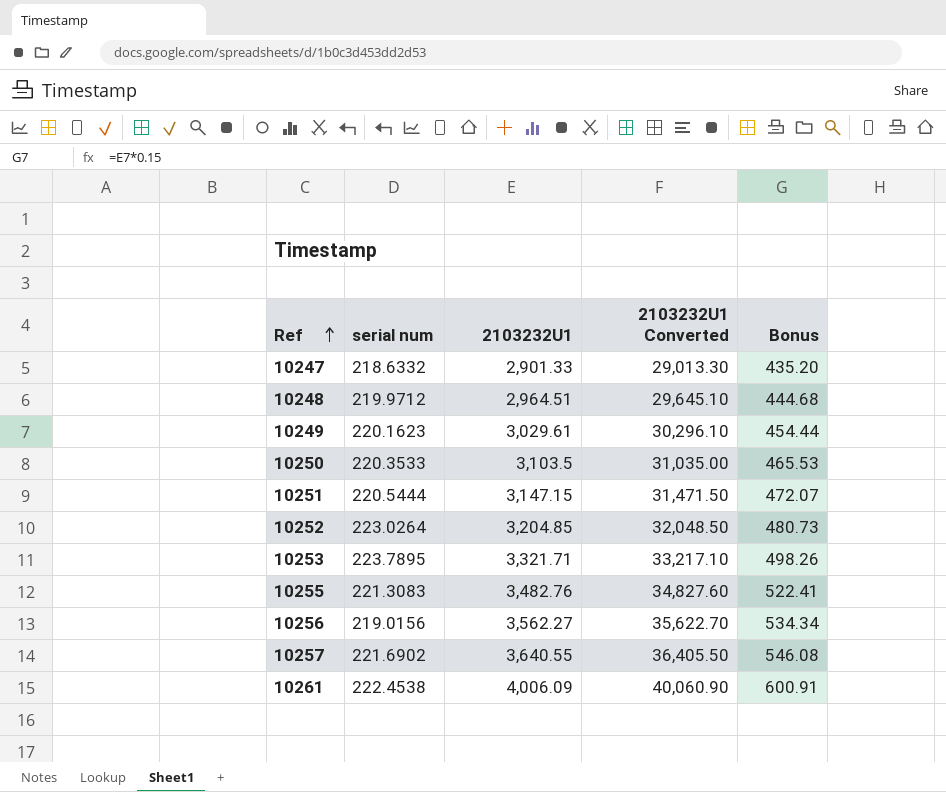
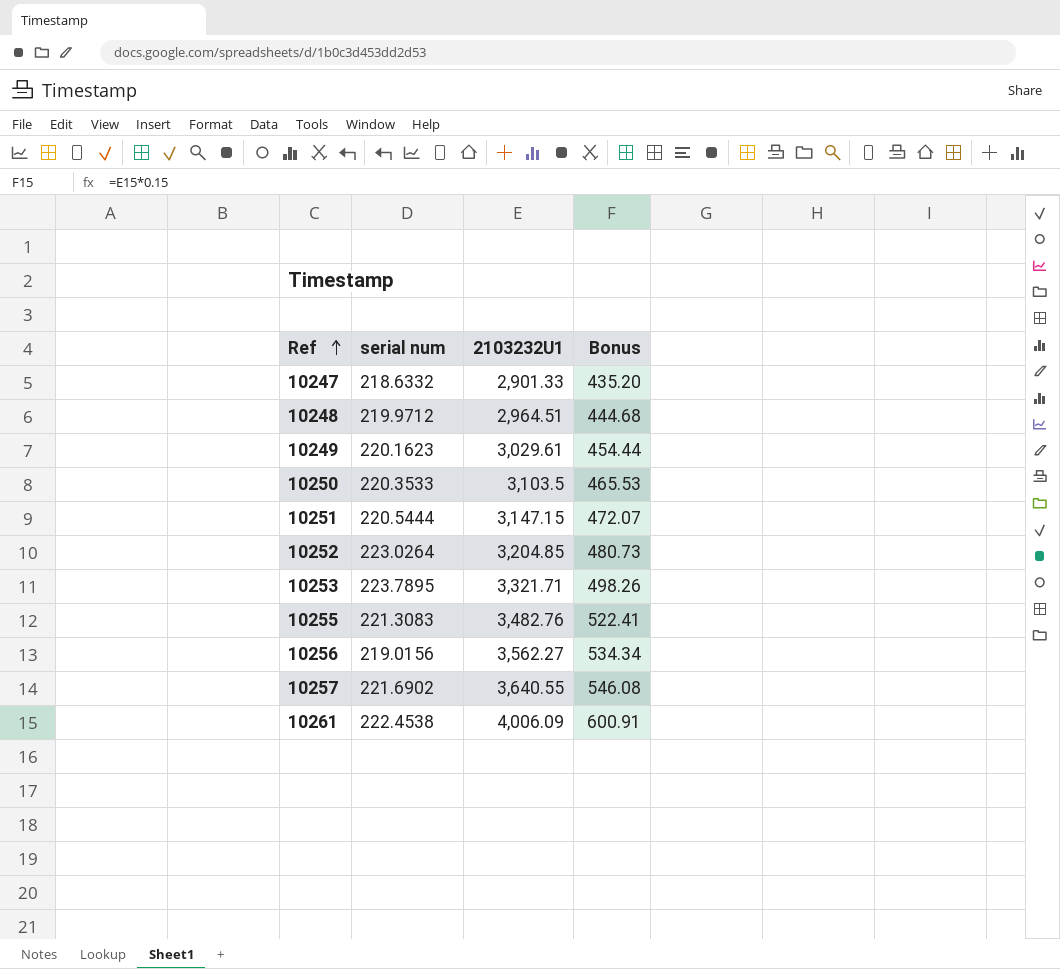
column 2103232U1 Converted | formula: [2103232U1] * 10 -> none

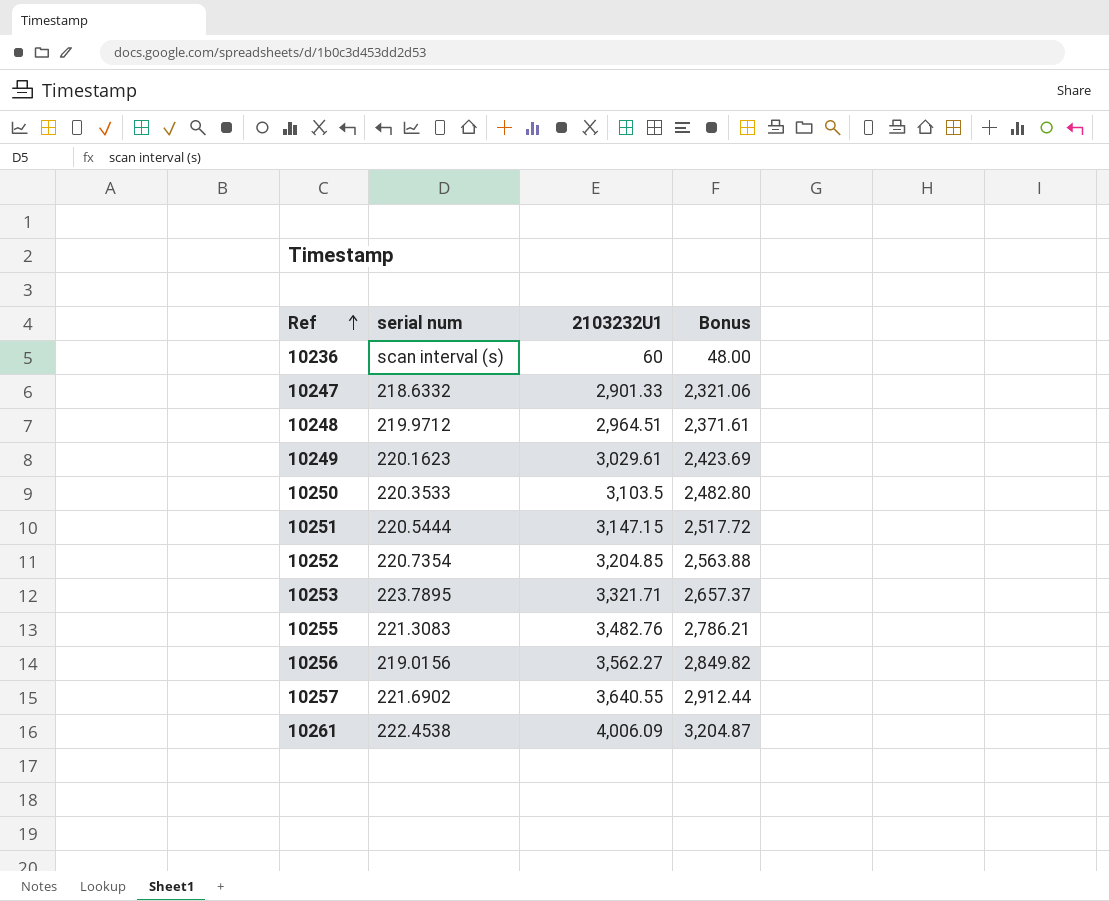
column Bonus | formula: [2103232U1] * 0.15 -> [2103232U1] * 0.8
row 10236: none -> scan interval (s) | 60 | 48.00
10252 | serial num: 223.0264 -> 220.7354

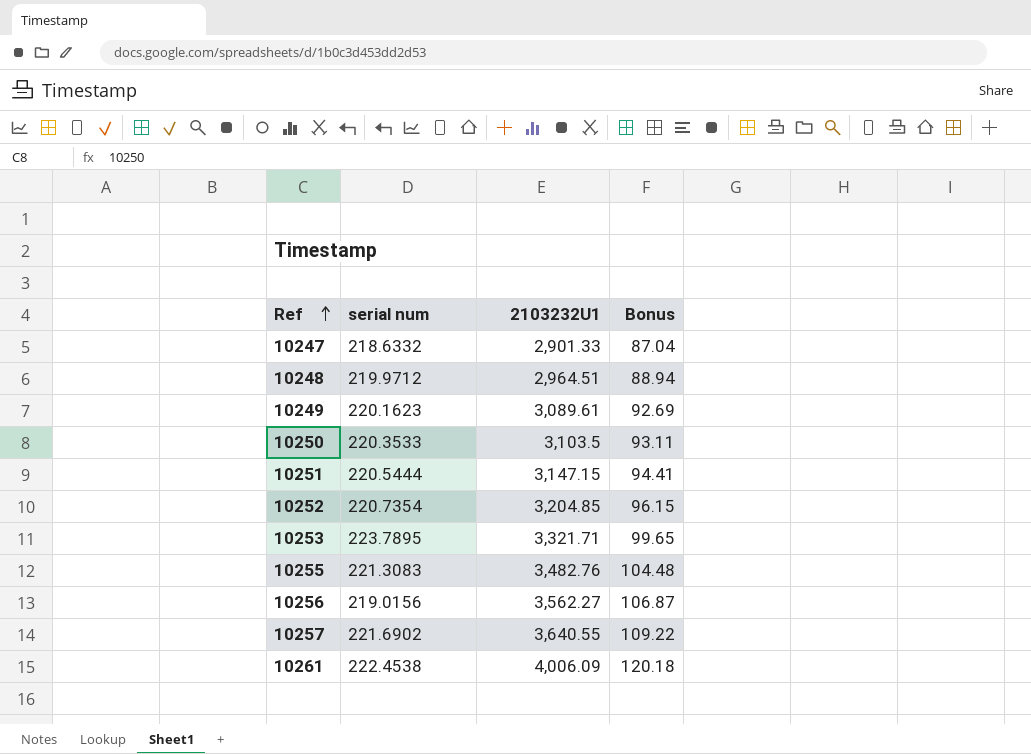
column Bonus | formula: [2103232U1] * 0.8 -> [2103232U1] * 0.03
row 10236: scan interval (s) | 60 | 48.00 -> none
10249 | 2103232U1: 3,029.61 -> 3,089.61

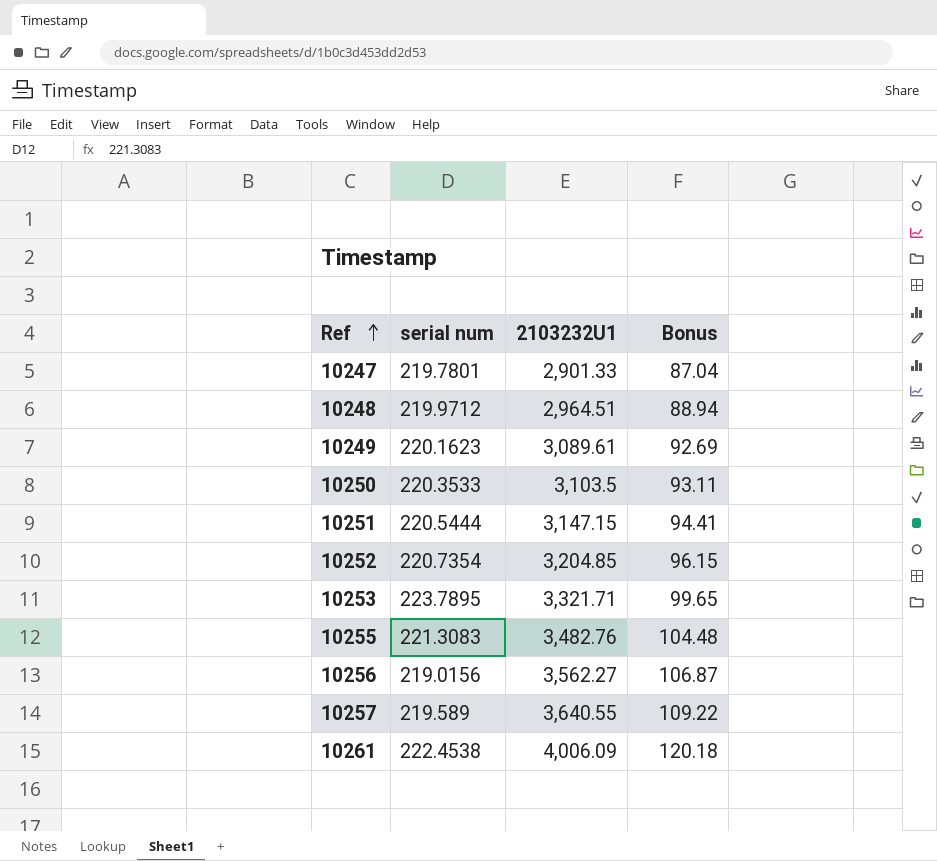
10247 | serial num: 218.6332 -> 219.7801
10257 | serial num: 221.6902 -> 219.589

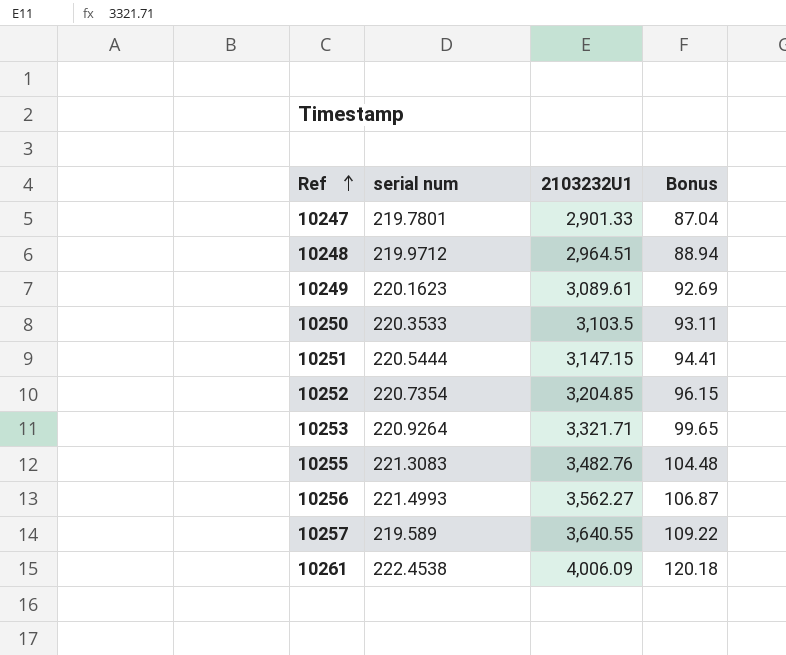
10253 | serial num: 223.7895 -> 220.9264
10256 | serial num: 219.0156 -> 221.4993

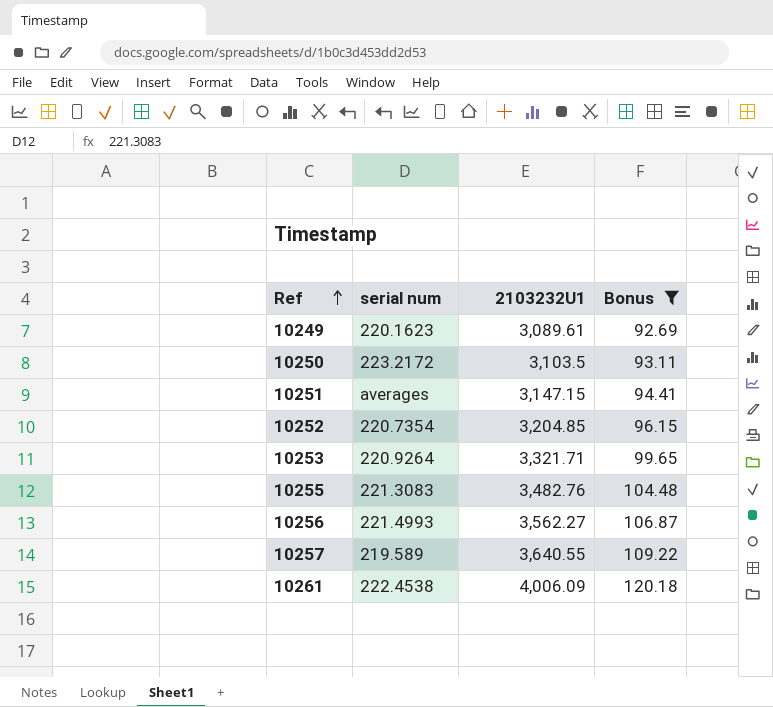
filter: none -> Bonus >= 92.69
10250 | serial num: 220.3533 -> 223.2172
10251 | serial num: 220.5444 -> averages

